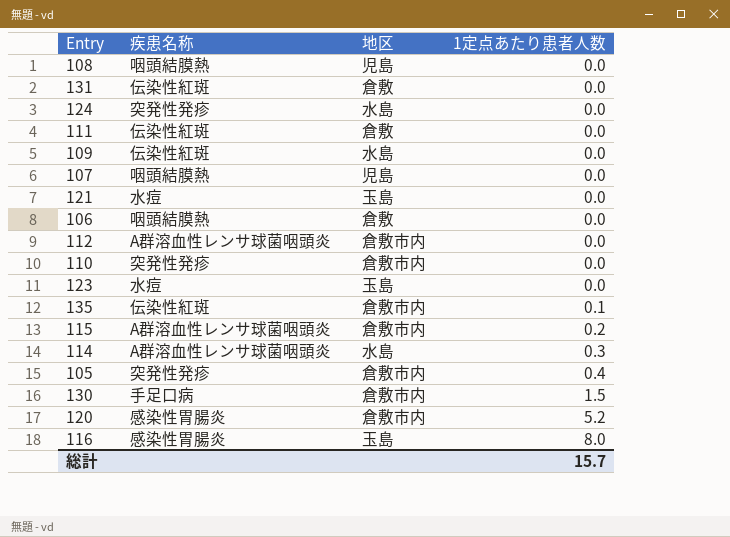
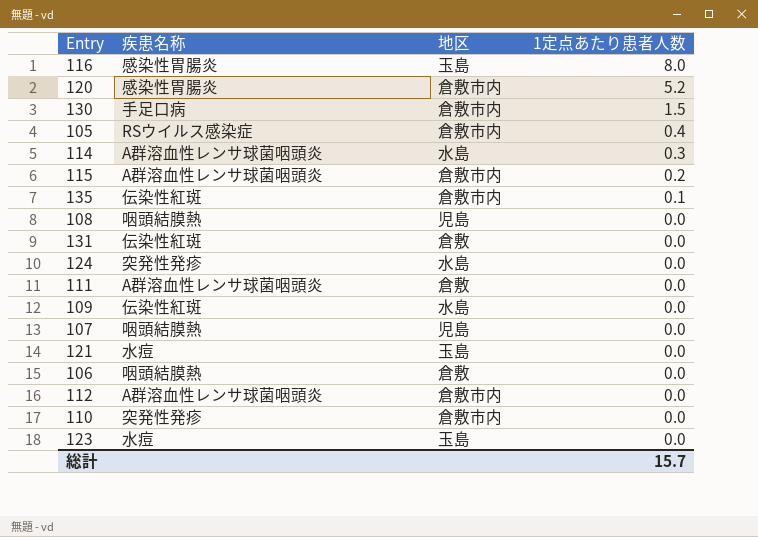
row order: 1定点あたり患者人数 ascending -> 1定点あたり患者人数 descending
105 | 疾患名称: 突発性発疹 -> RSウイルス感染症
111 | 疾患名称: 伝染性紅斑 -> A群溶血性レンサ球菌咽頭炎

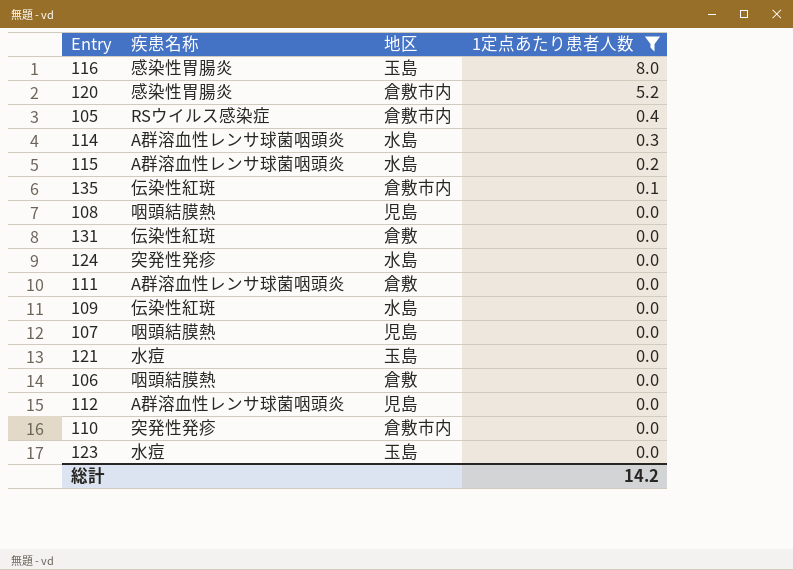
filter: none -> 1定点あたり患者人数 != 1.5
115 | 地区: 倉敷市内 -> 水島
112 | 地区: 倉敷市内 -> 児島
総計 | 1定点あたり患者人数: 15.7 -> 14.2

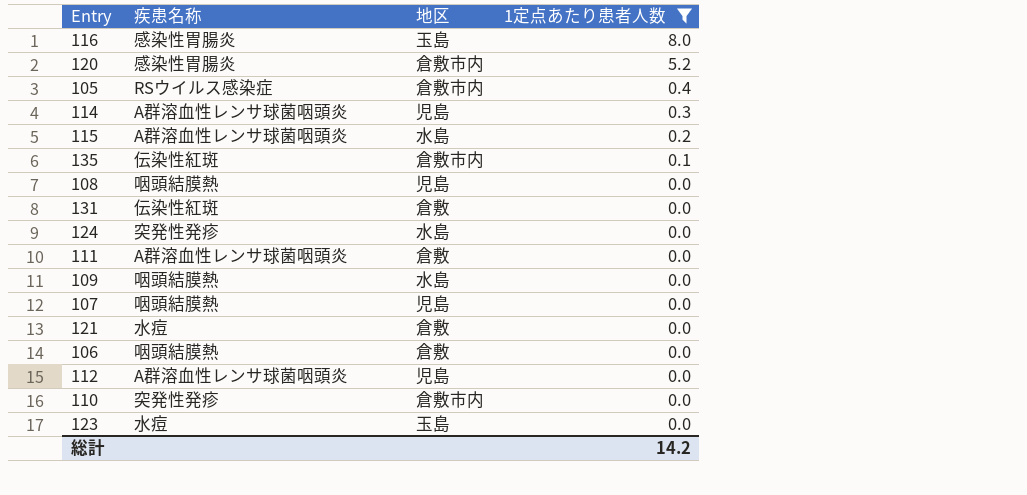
114 | 地区: 水島 -> 児島
109 | 疾患名称: 伝染性紅斑 -> 咽頭結膜熱
121 | 地区: 玉島 -> 倉敷

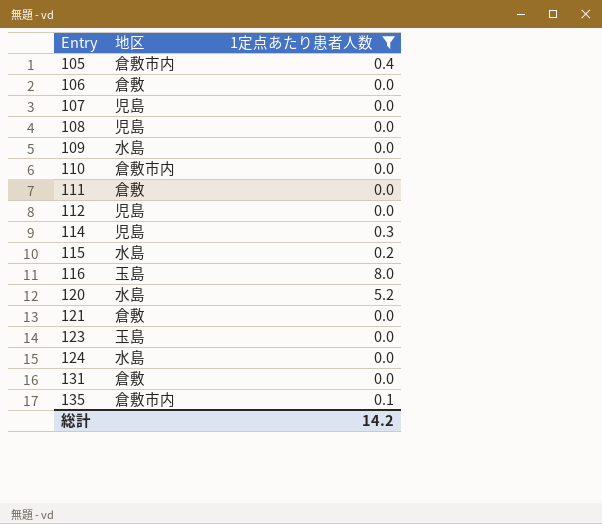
row order: 1定点あたり患者人数 descending -> Entry ascending
column 疾患名称 | position: 2 -> none
120 | 地区: 倉敷市内 -> 水島

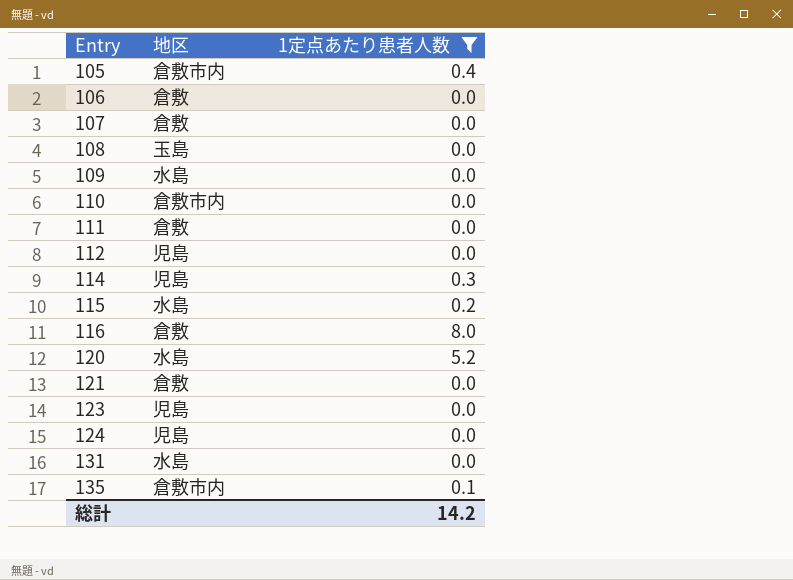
107 | 地区: 児島 -> 倉敷
108 | 地区: 児島 -> 玉島
116 | 地区: 玉島 -> 倉敷
123 | 地区: 玉島 -> 児島
124 | 地区: 水島 -> 児島
131 | 地区: 倉敷 -> 水島

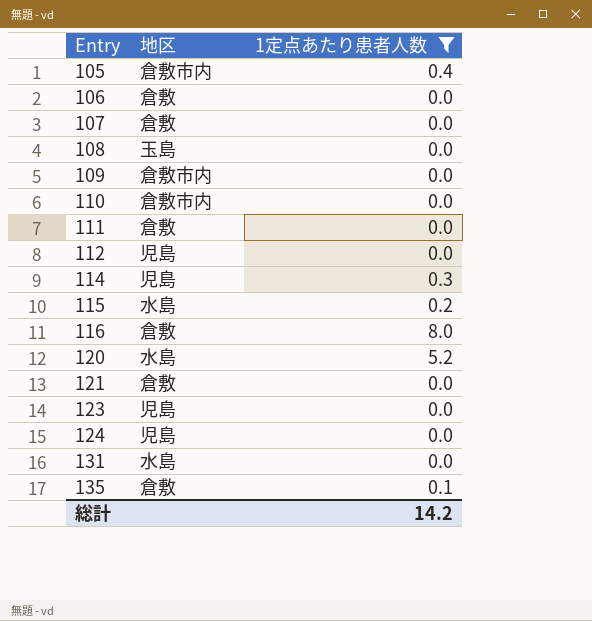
109 | 地区: 水島 -> 倉敷市内
135 | 地区: 倉敷市内 -> 倉敷

